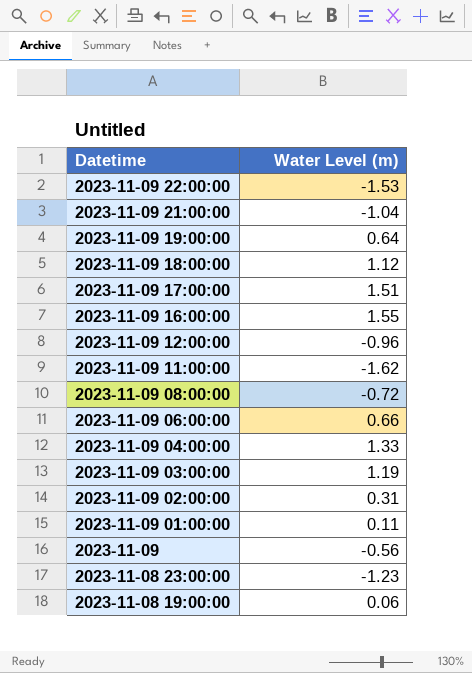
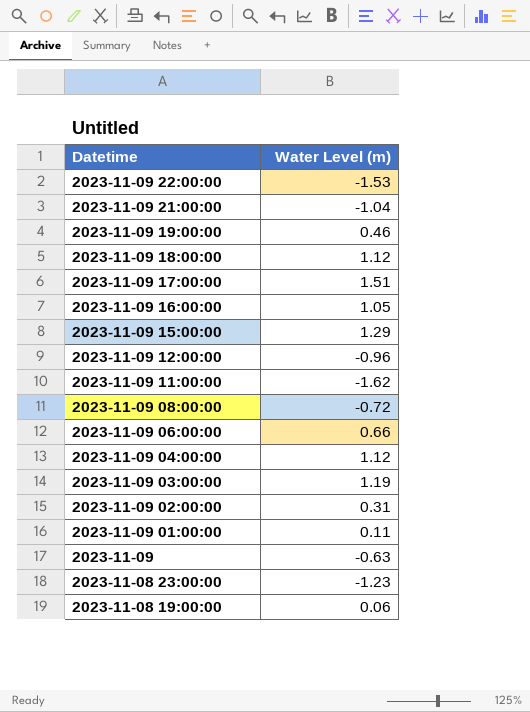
2023-11-09 19:00:00 | Water Level (m): 0.64 -> 0.46
2023-11-09 16:00:00 | Water Level (m): 1.55 -> 1.05
row 2023-11-09 15:00:00: none -> 1.29
2023-11-09 04:00:00 | Water Level (m): 1.33 -> 1.12
2023-11-09 | Water Level (m): -0.56 -> -0.63

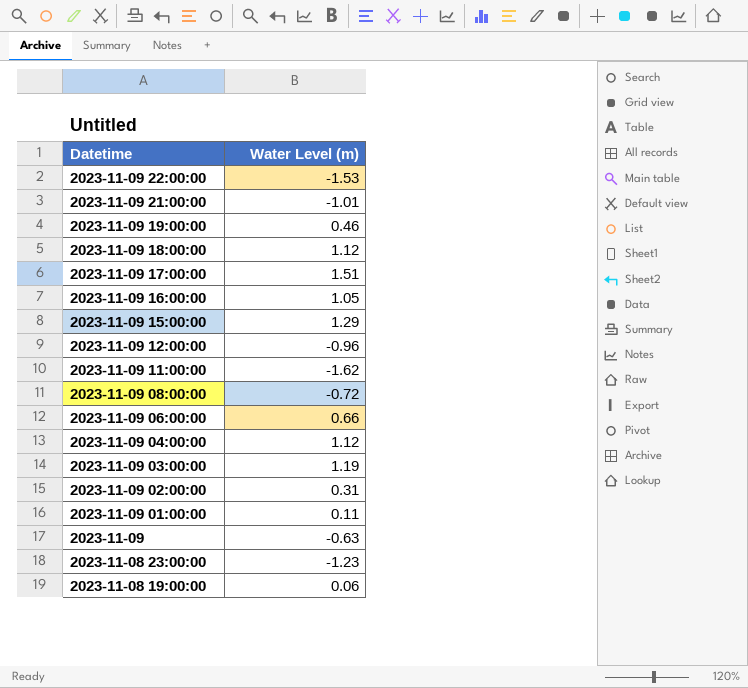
2023-11-09 21:00:00 | Water Level (m): -1.04 -> -1.01

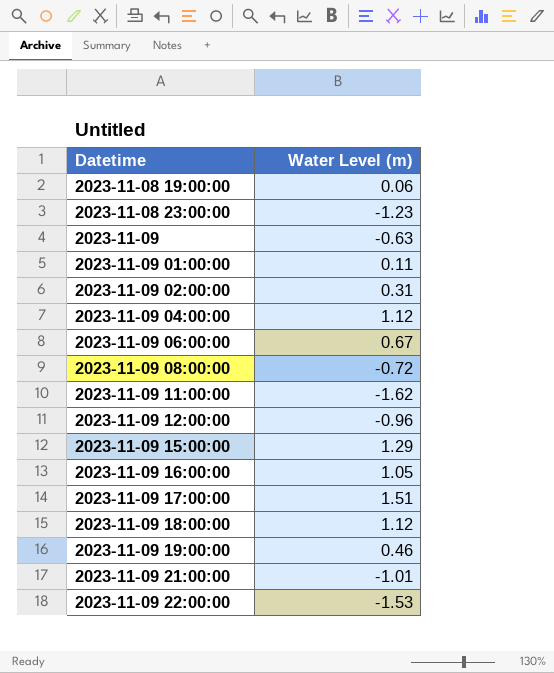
row order: Datetime descending -> Datetime ascending
row 2023-11-09 03:00:00: 1.19 -> none
2023-11-09 06:00:00 | Water Level (m): 0.66 -> 0.67

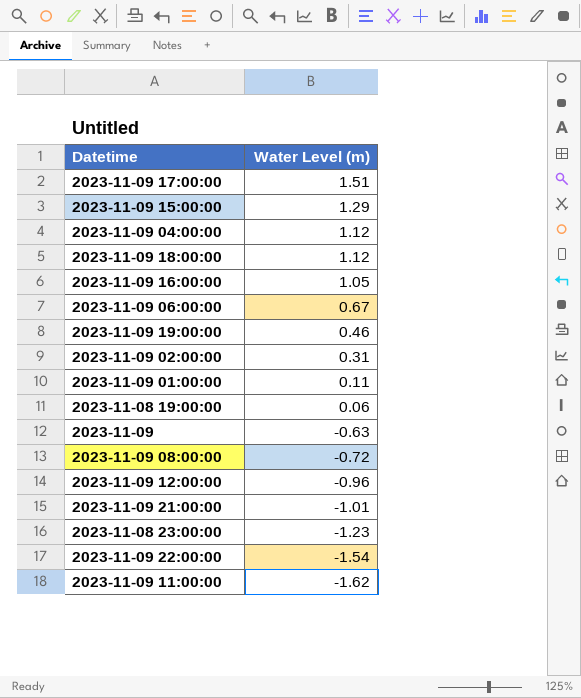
row order: Datetime ascending -> Water Level (m) descending
2023-11-09 22:00:00 | Water Level (m): -1.53 -> -1.54

